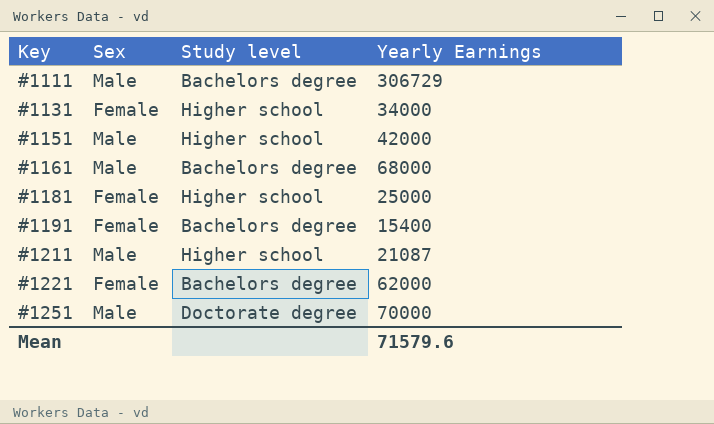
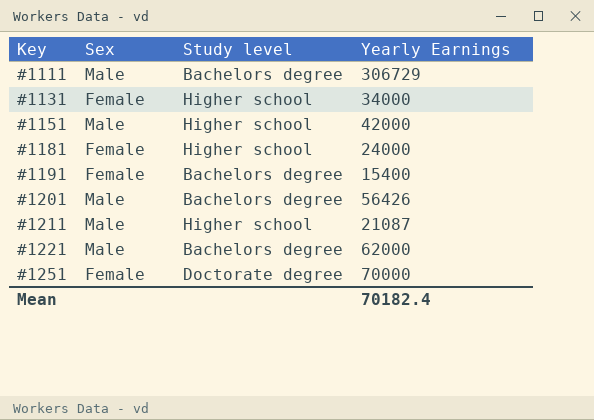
row #1161: Male | Bachelors degree | 68000 -> none
#1181 | Yearly Earnings: 25000 -> 24000
row #1201: none -> Male | Bachelors degree | 56426
#1221 | Sex: Female -> Male
#1251 | Sex: Male -> Female
Mean | Yearly Earnings: 71579.6 -> 70182.4

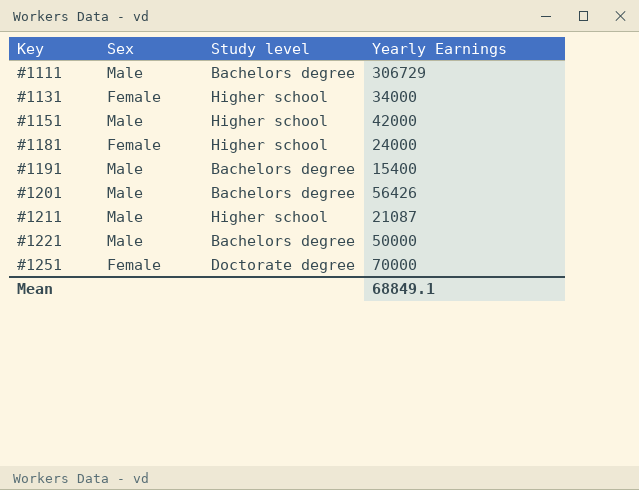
#1191 | Sex: Female -> Male
#1221 | Yearly Earnings: 62000 -> 50000
Mean | Yearly Earnings: 70182.4 -> 68849.1

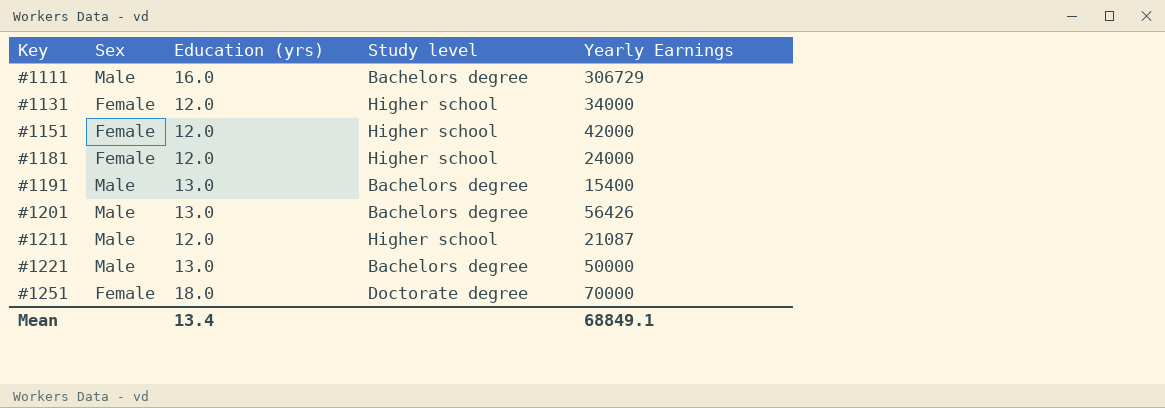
column Education (yrs) | position: none -> 3
#1151 | Sex: Male -> Female

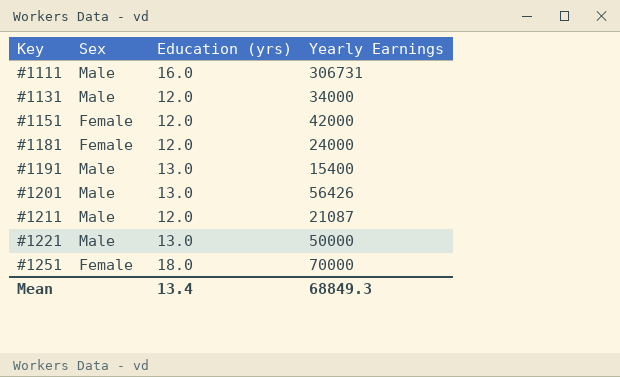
column Study level | position: 4 -> none
#1111 | Yearly Earnings: 306729 -> 306731
#1131 | Sex: Female -> Male
Mean | Yearly Earnings: 68849.1 -> 68849.3

